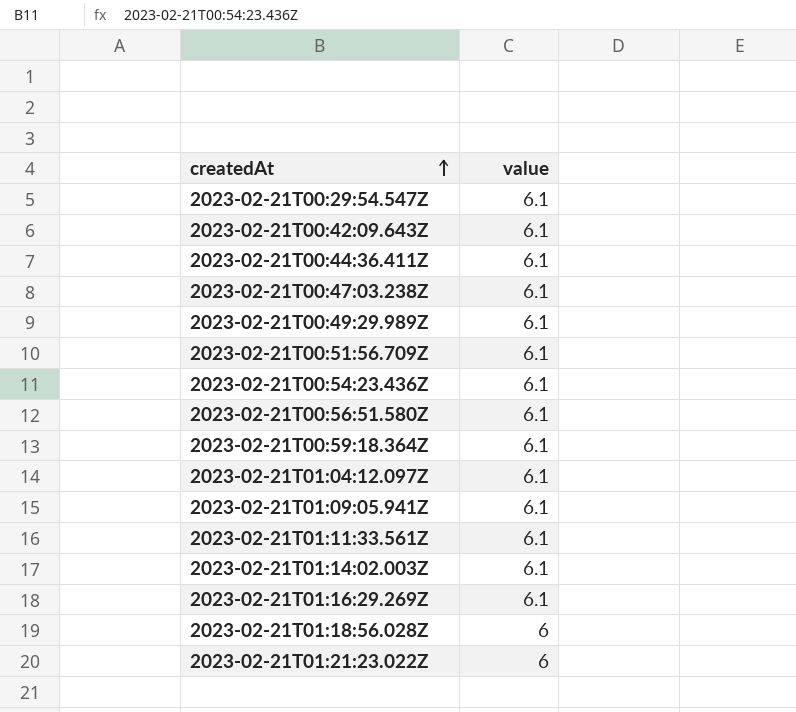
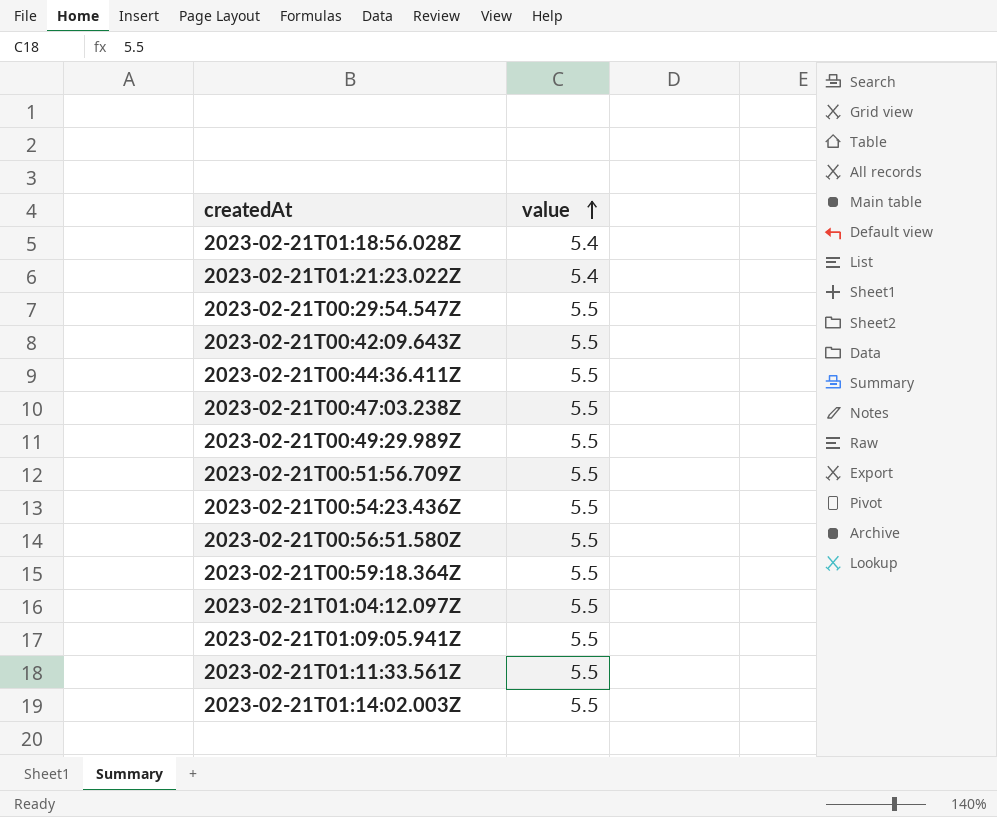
row order: createdAt ascending -> value ascending
row 2023-02-21T01:16:29.269Z: 6.1 -> none
2023-02-21T01:18:56.028Z | value: 6 -> 5.4
2023-02-21T01:21:23.022Z | value: 6 -> 5.4
2023-02-21T00:29:54.547Z | value: 6.1 -> 5.5
2023-02-21T00:42:09.643Z | value: 6.1 -> 5.5
2023-02-21T00:44:36.411Z | value: 6.1 -> 5.5
2023-02-21T00:47:03.238Z | value: 6.1 -> 5.5
2023-02-21T00:49:29.989Z | value: 6.1 -> 5.5
2023-02-21T00:51:56.709Z | value: 6.1 -> 5.5
2023-02-21T00:54:23.436Z | value: 6.1 -> 5.5
2023-02-21T00:56:51.580Z | value: 6.1 -> 5.5
2023-02-21T00:59:18.364Z | value: 6.1 -> 5.5
2023-02-21T01:04:12.097Z | value: 6.1 -> 5.5
2023-02-21T01:09:05.941Z | value: 6.1 -> 5.5
2023-02-21T01:11:33.561Z | value: 6.1 -> 5.5
2023-02-21T01:14:02.003Z | value: 6.1 -> 5.5

